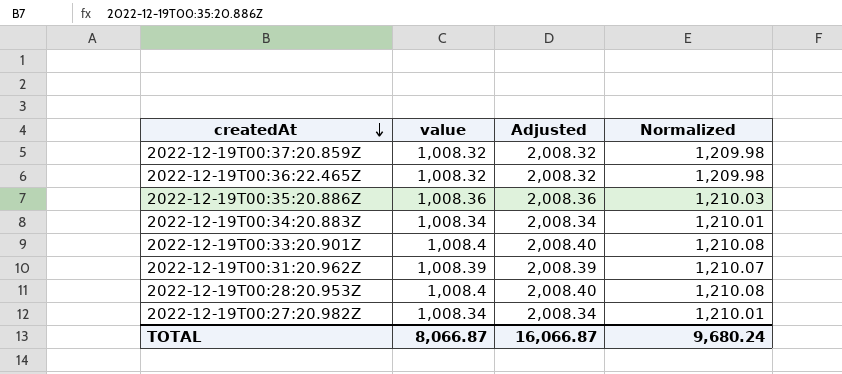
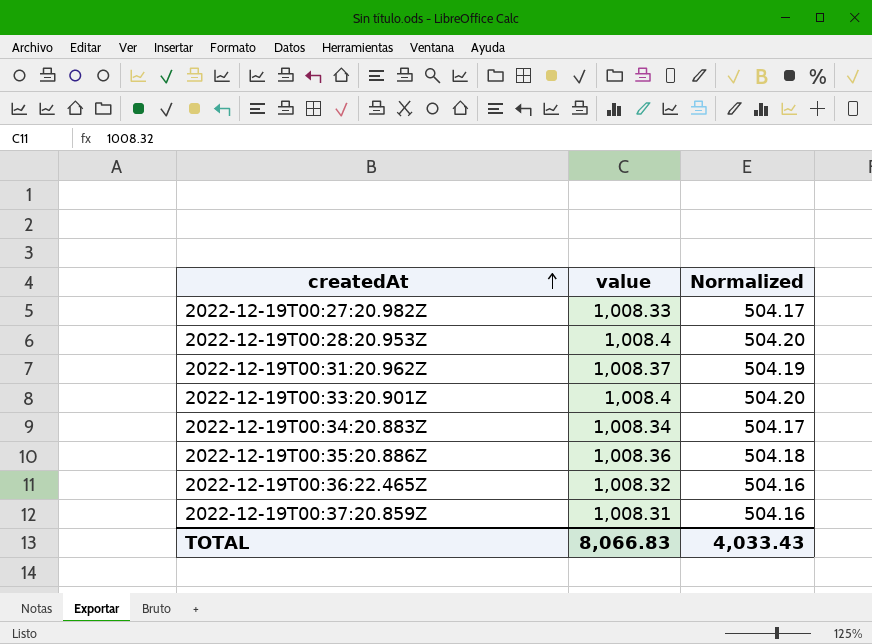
row order: createdAt descending -> createdAt ascending
column Adjusted | formula: [value] + 1000 -> none
column Normalized | formula: [value] * 1.2 -> [value] * 0.5
2022-12-19T00:27:20.982Z | value: 1,008.34 -> 1,008.33
2022-12-19T00:31:20.962Z | value: 1,008.39 -> 1,008.37
2022-12-19T00:37:20.859Z | value: 1,008.32 -> 1,008.31
TOTAL | value: 8,066.87 -> 8,066.83
TOTAL | Normalized: 9,680.24 -> 4,033.43

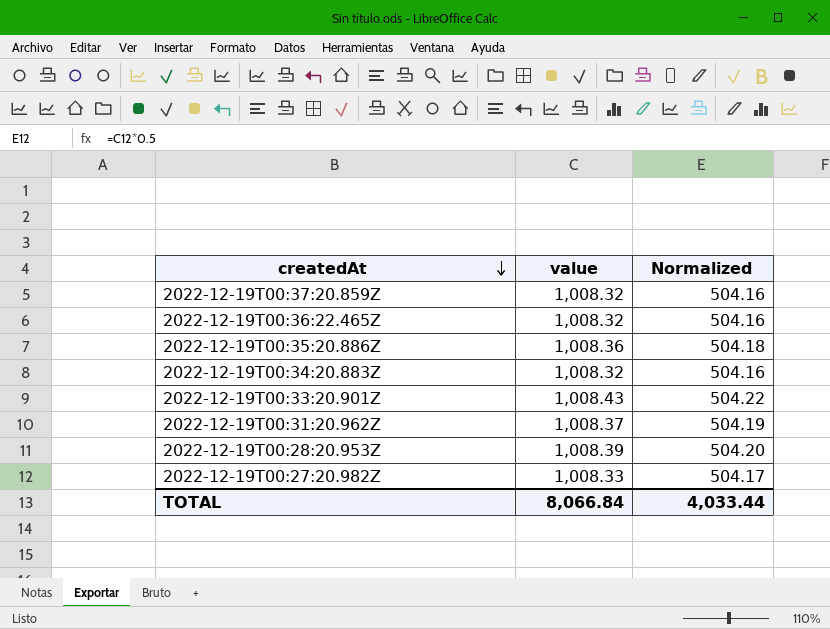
row order: createdAt ascending -> createdAt descending
2022-12-19T00:37:20.859Z | value: 1,008.31 -> 1,008.32
2022-12-19T00:34:20.883Z | value: 1,008.34 -> 1,008.32
2022-12-19T00:34:20.883Z | Normalized: 504.17 -> 504.16
2022-12-19T00:33:20.901Z | value: 1,008.4 -> 1,008.43
2022-12-19T00:33:20.901Z | Normalized: 504.20 -> 504.22
2022-12-19T00:28:20.953Z | value: 1,008.4 -> 1,008.39
TOTAL | value: 8,066.83 -> 8,066.84
TOTAL | Normalized: 4,033.43 -> 4,033.44

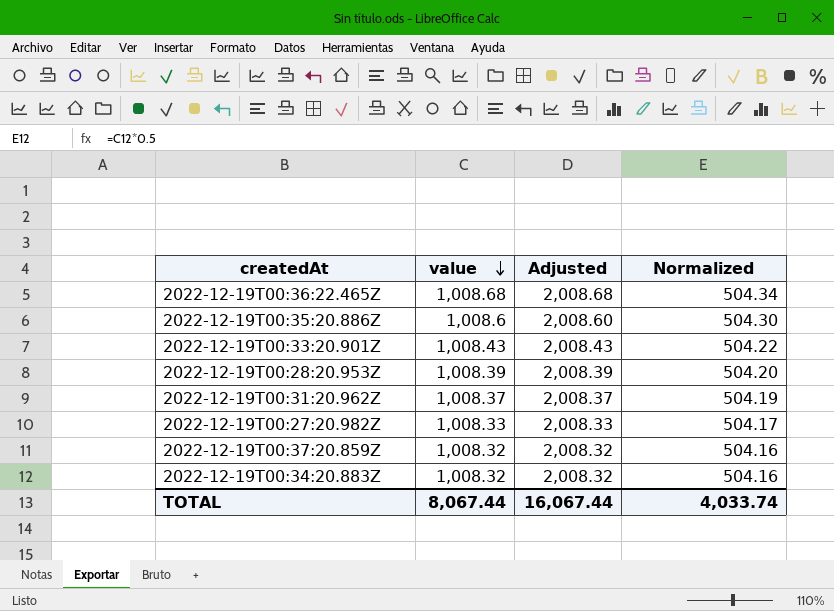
row order: createdAt descending -> value descending
column Adjusted | formula: none -> [value] + 1000
2022-12-19T00:36:22.465Z | value: 1,008.32 -> 1,008.68
2022-12-19T00:36:22.465Z | Normalized: 504.16 -> 504.34
2022-12-19T00:35:20.886Z | value: 1,008.36 -> 1,008.6
2022-12-19T00:35:20.886Z | Normalized: 504.18 -> 504.30
TOTAL | value: 8,066.84 -> 8,067.44
TOTAL | Normalized: 4,033.44 -> 4,033.74

